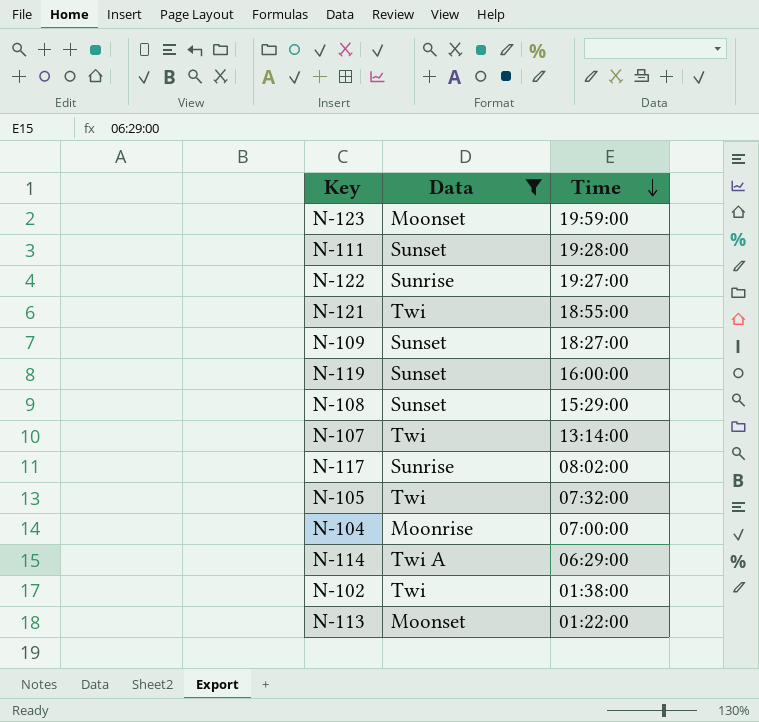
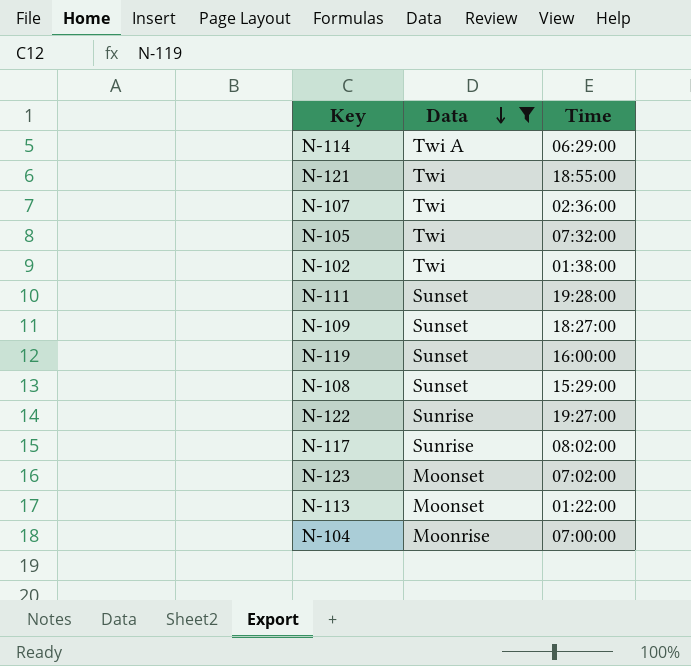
row order: Time descending -> Data descending
N-107 | Time: 13:14:00 -> 02:36:00
N-123 | Time: 19:59:00 -> 07:02:00

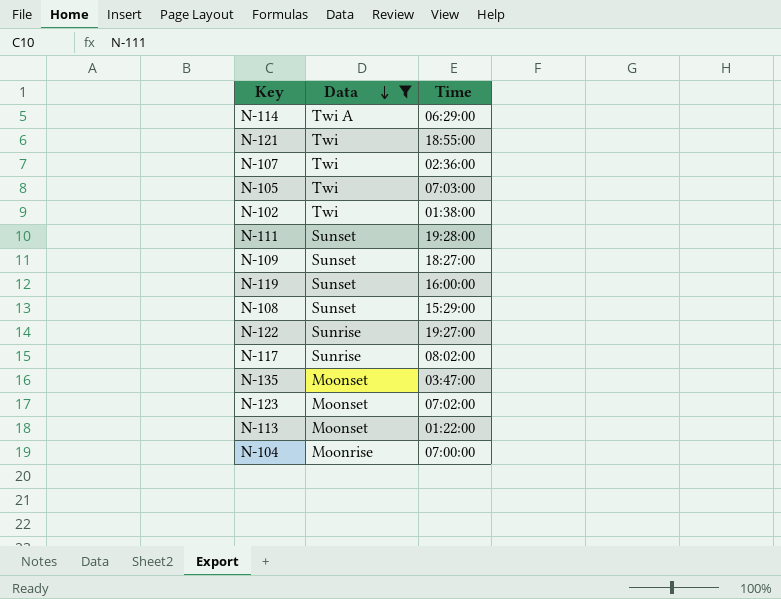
N-105 | Time: 07:32:00 -> 07:03:00
row N-135: none -> Moonset | 03:47:00

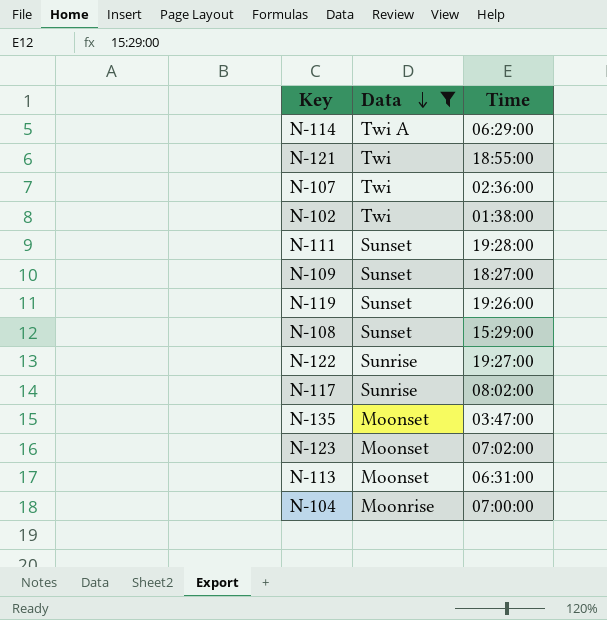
row N-105: Twi | 07:03:00 -> none
N-119 | Time: 16:00:00 -> 19:26:00
N-113 | Time: 01:22:00 -> 06:31:00

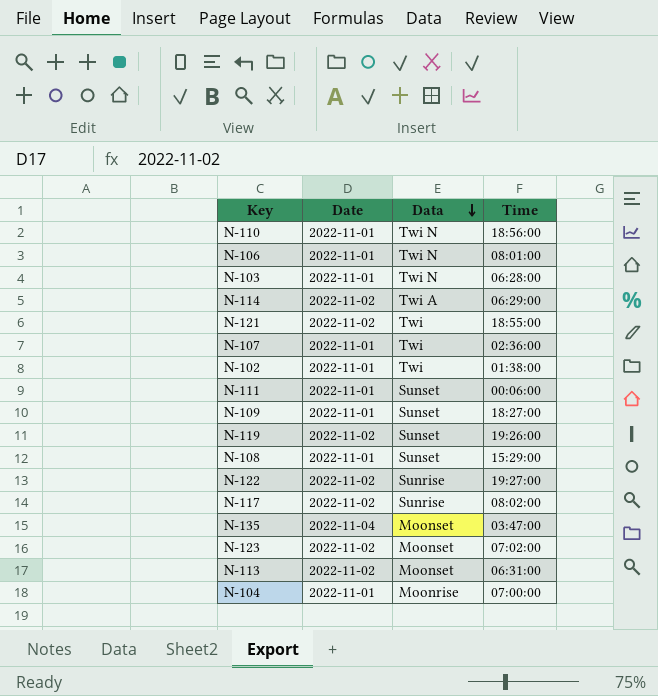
filter: Data != Twi N -> none
column Date | position: none -> 2
N-111 | Time: 19:28:00 -> 00:06:00

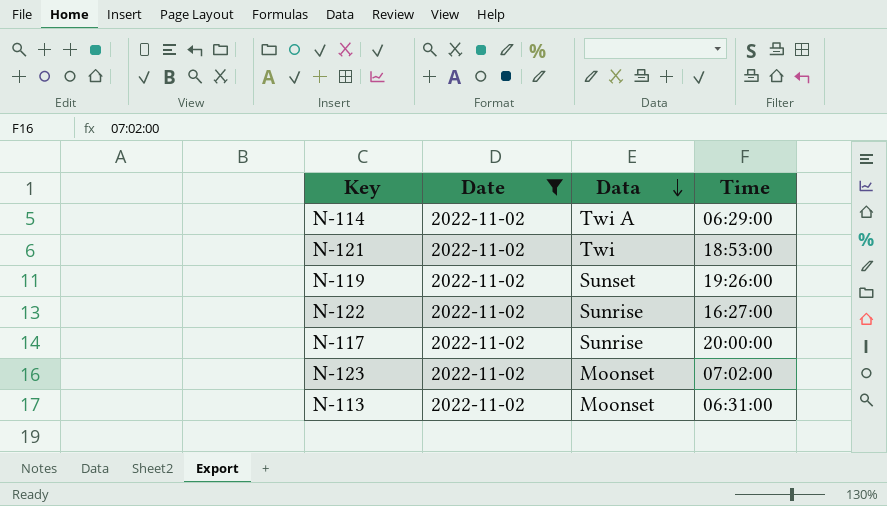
filter: none -> Date = 2022-11-02
N-121 | Time: 18:55:00 -> 18:53:00
N-122 | Time: 19:27:00 -> 16:27:00
N-117 | Time: 08:02:00 -> 20:00:00

